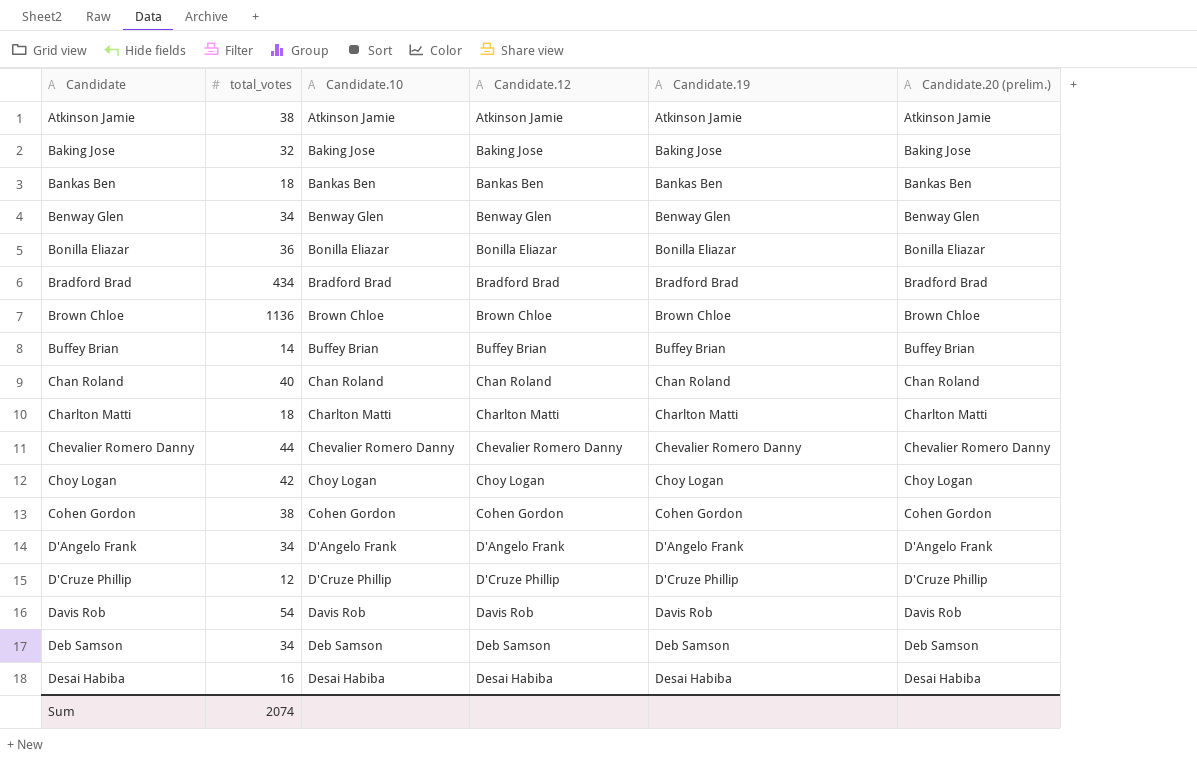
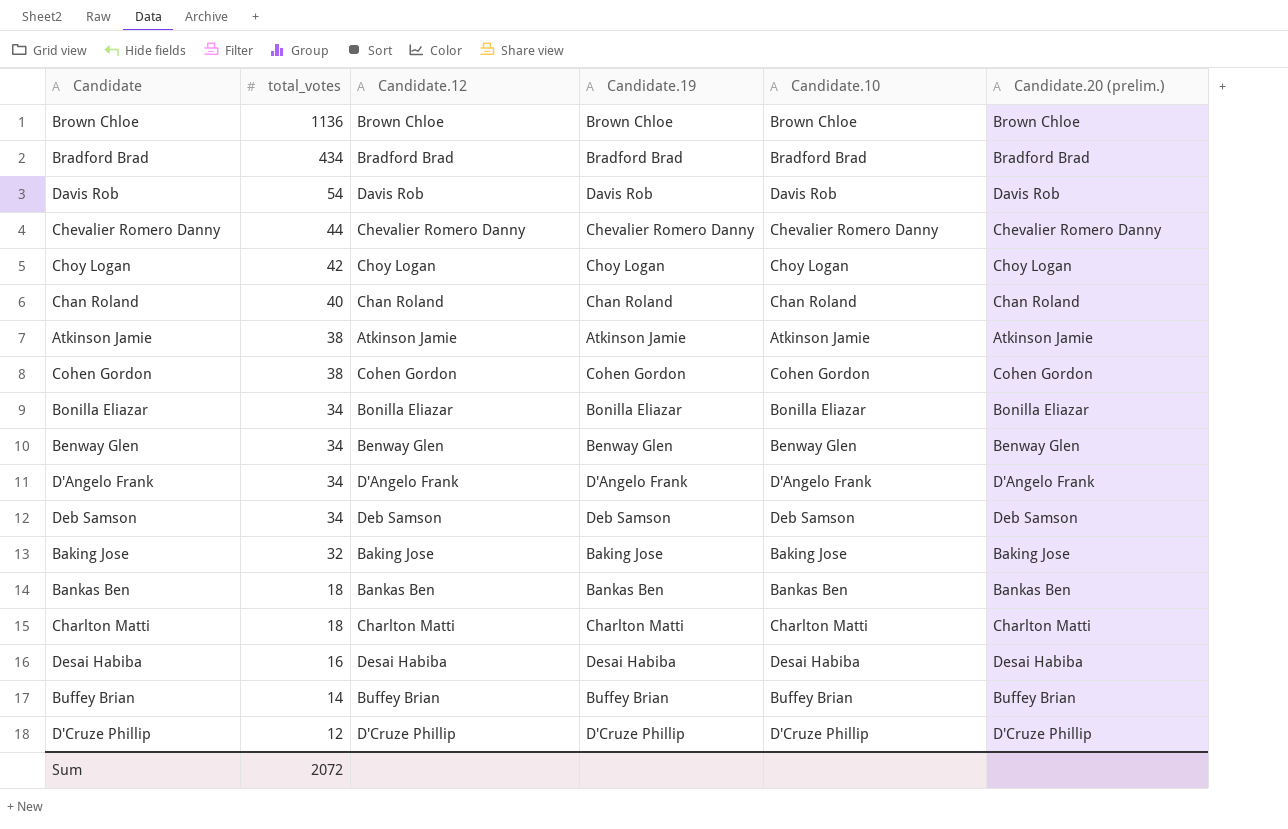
row order: Candidate ascending -> total_votes descending
column Candidate.10 | position: 3 -> 5
Bonilla Eliazar | total_votes: 36 -> 34
Sum | total_votes: 2074 -> 2072

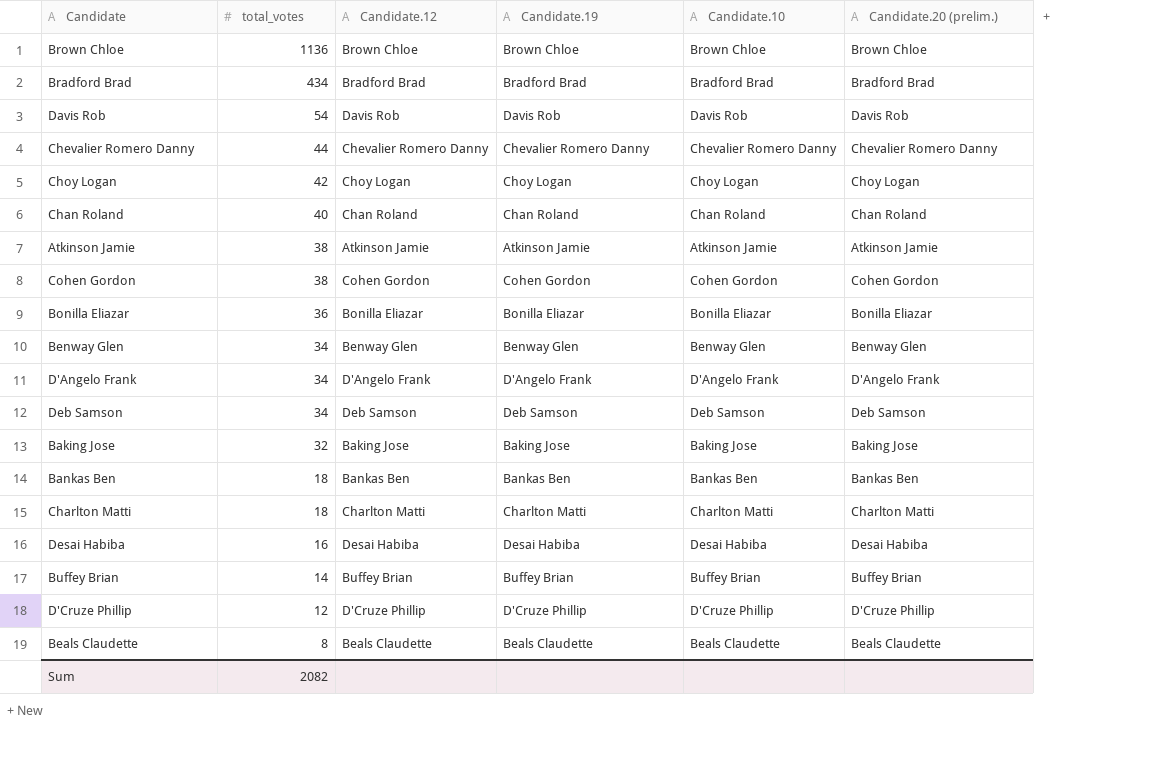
Bonilla Eliazar | total_votes: 34 -> 36
row Beals Claudette: none -> 8 | Beals Claudette | Beals Claudette | Beals Claudette | Beals Claudette
Sum | total_votes: 2072 -> 2082

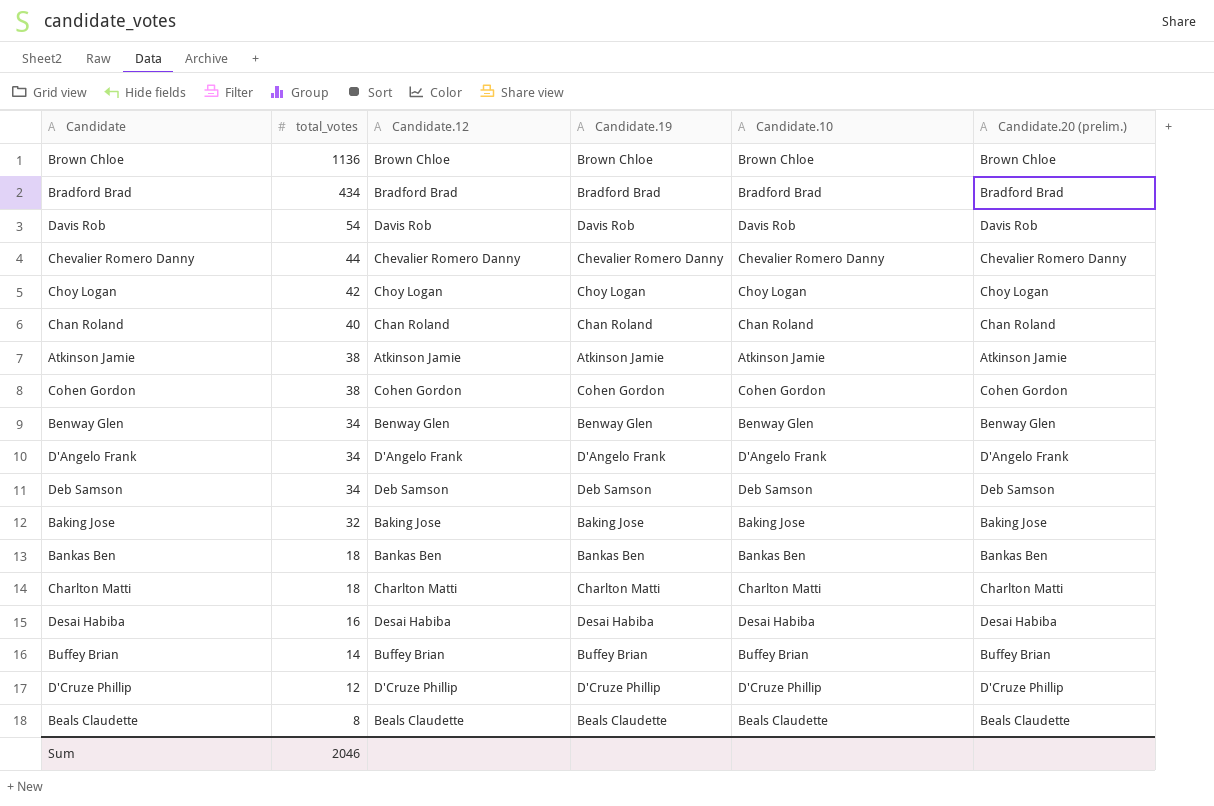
row Bonilla Eliazar: 36 | Bonilla Eliazar | Bonilla Eliazar | Bonilla Eliazar | Bonilla Eliazar -> none
Sum | total_votes: 2082 -> 2046

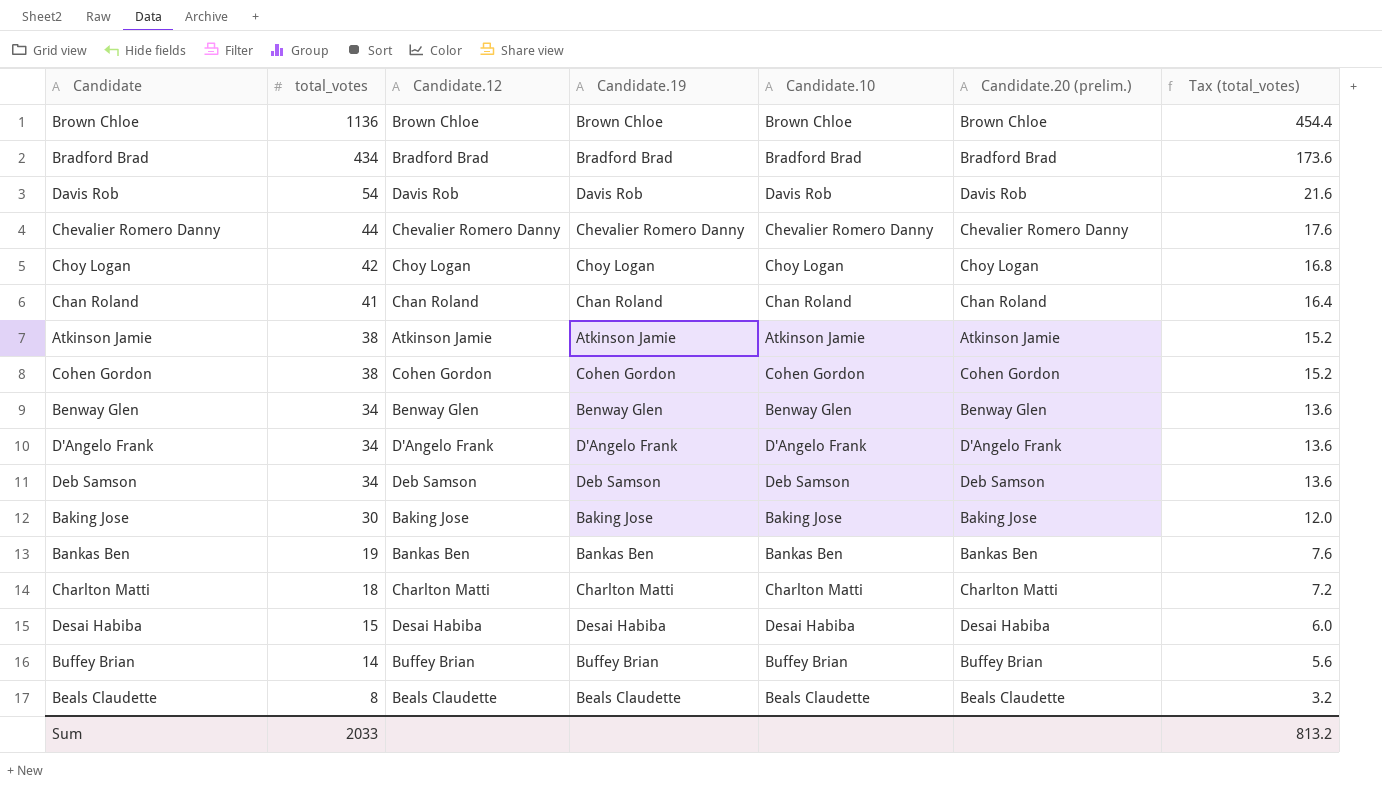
column Tax (total_votes) | formula: none -> [total_votes] * 0.4
row D'Cruze Phillip: 12 | D'Cruze Phillip | D'Cruze Phillip | D'Cruze Phillip | D'Cruze Phillip -> none
Chan Roland | total_votes: 40 -> 41
Baking Jose | total_votes: 32 -> 30
Bankas Ben | total_votes: 18 -> 19
Desai Habiba | total_votes: 16 -> 15
Sum | total_votes: 2046 -> 2033

